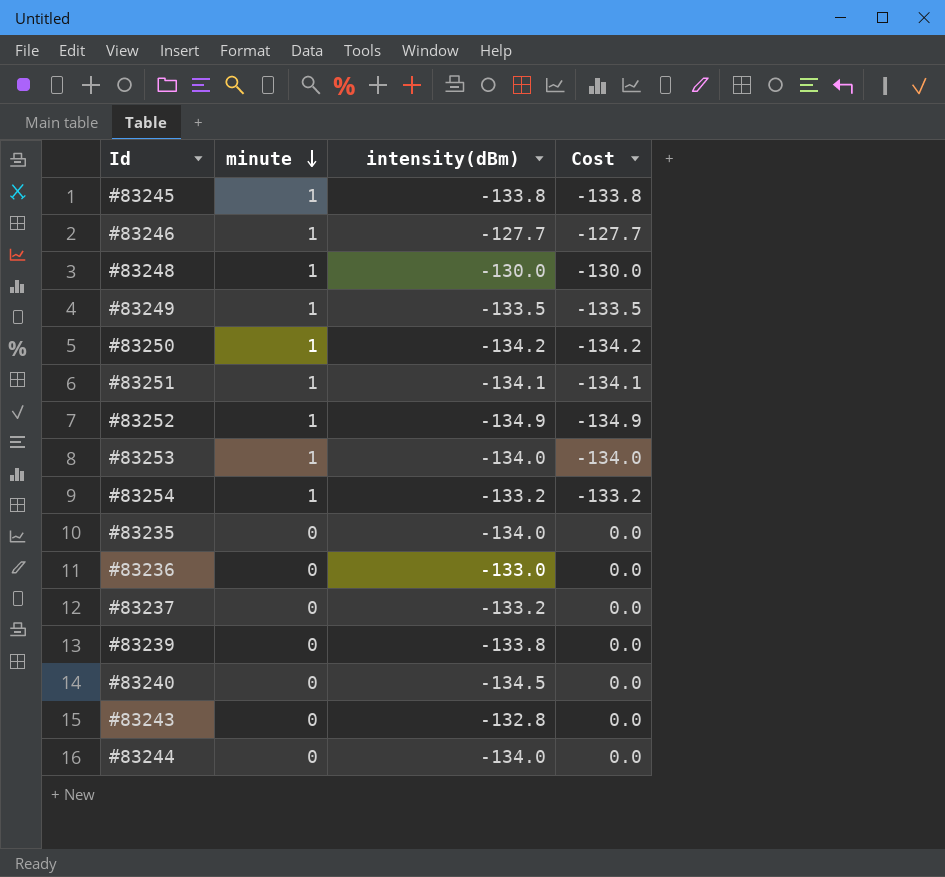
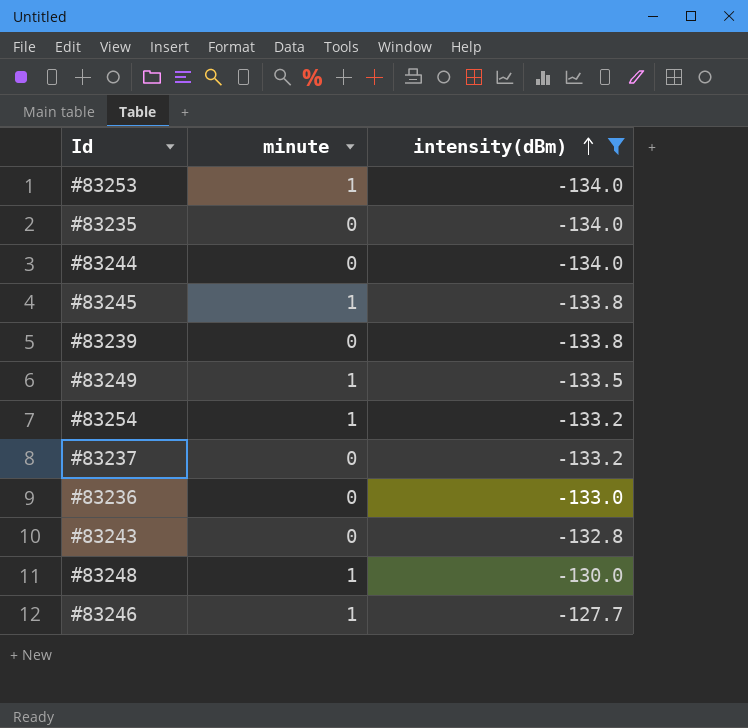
filter: none -> intensity(dBm) >= -134.0
row order: minute descending -> intensity(dBm) ascending
column Cost | formula: [minute] * [intensity(dBm)] -> none

